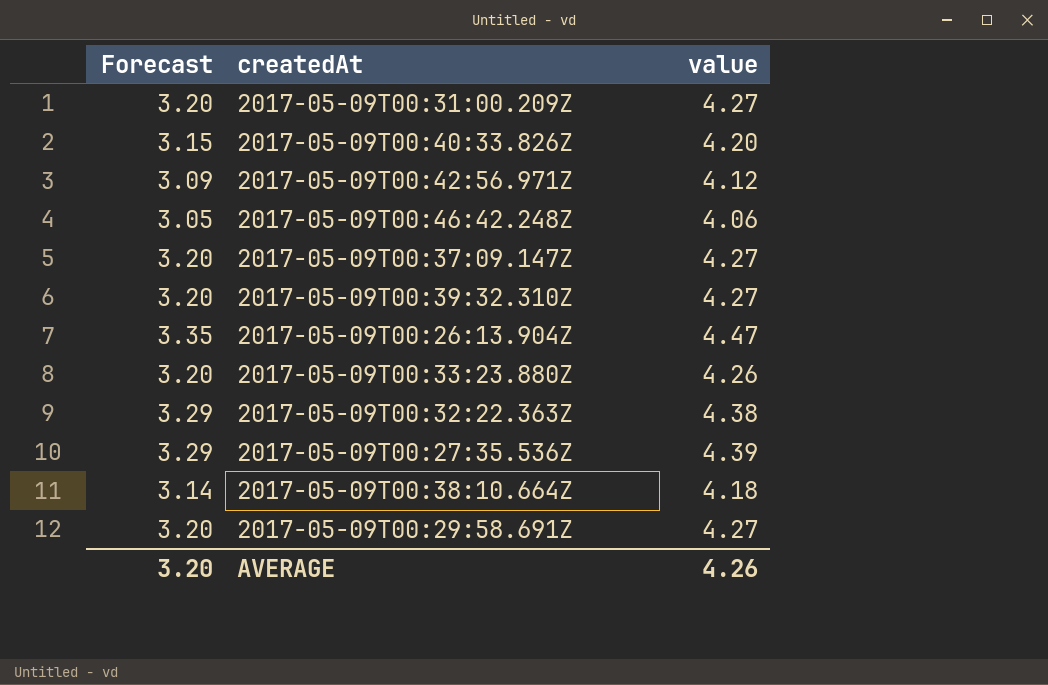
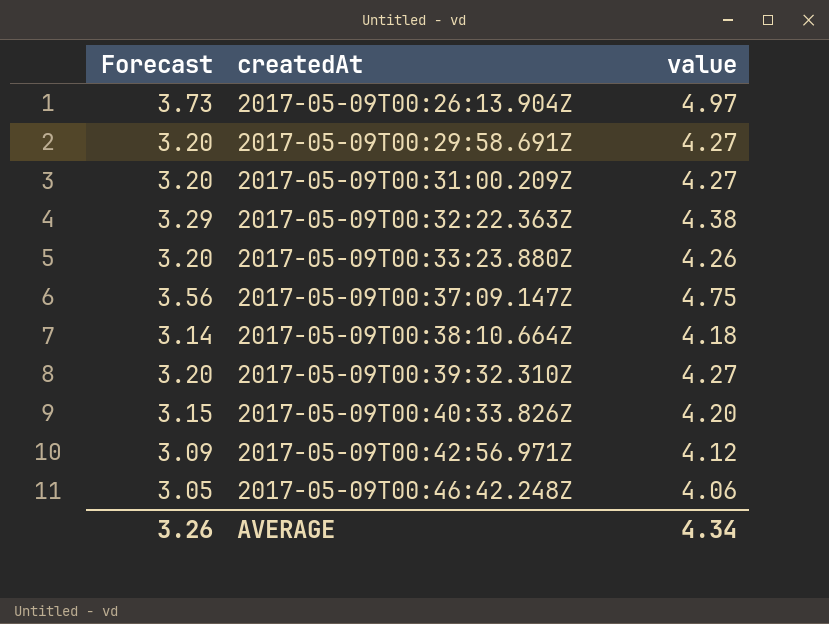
row order: none -> createdAt ascending
row 2017-05-09T00:27:35.536Z: 3.29 | 4.39 -> none
2017-05-09T00:26:13.904Z | Forecast: 3.35 -> 3.73
2017-05-09T00:26:13.904Z | value: 4.47 -> 4.97
2017-05-09T00:37:09.147Z | Forecast: 3.20 -> 3.56
2017-05-09T00:37:09.147Z | value: 4.27 -> 4.75
AVERAGE | Forecast: 3.20 -> 3.26
AVERAGE | value: 4.26 -> 4.34

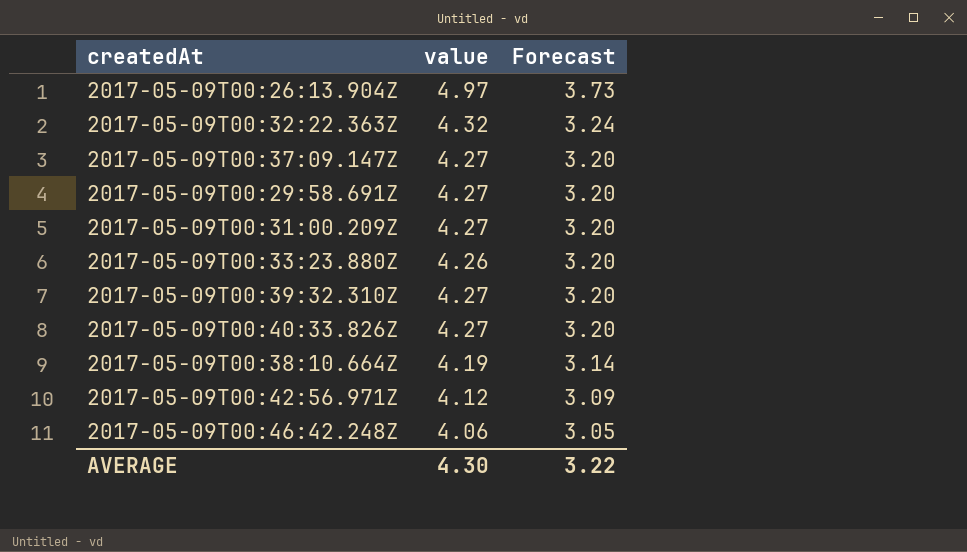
row order: createdAt ascending -> Forecast descending
column Forecast | position: 1 -> 3
2017-05-09T00:32:22.363Z | value: 4.38 -> 4.32
2017-05-09T00:32:22.363Z | Forecast: 3.29 -> 3.24
2017-05-09T00:37:09.147Z | value: 4.75 -> 4.27
2017-05-09T00:37:09.147Z | Forecast: 3.56 -> 3.20
2017-05-09T00:40:33.826Z | value: 4.20 -> 4.27
2017-05-09T00:40:33.826Z | Forecast: 3.15 -> 3.20
2017-05-09T00:38:10.664Z | value: 4.18 -> 4.19
AVERAGE | value: 4.34 -> 4.30
AVERAGE | Forecast: 3.26 -> 3.22

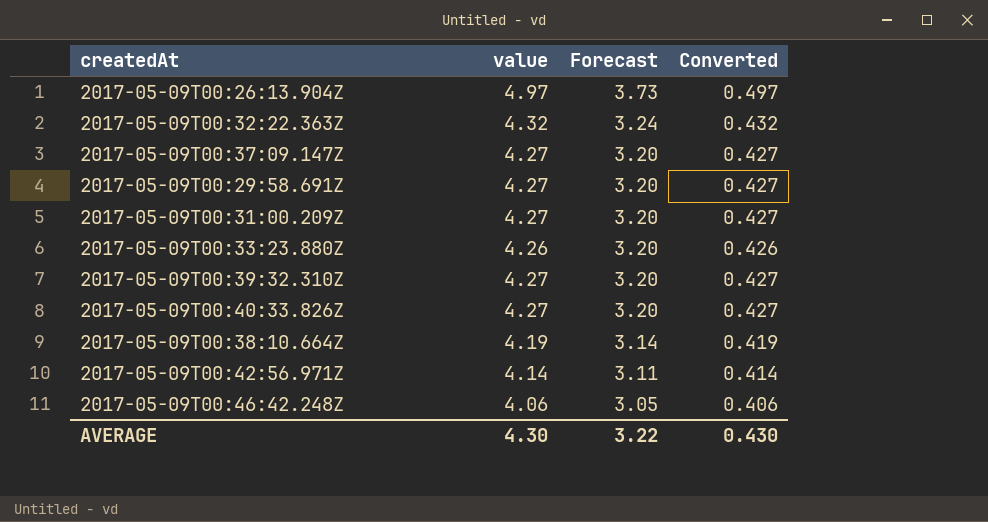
column Converted | formula: none -> [value] * 0.1
2017-05-09T00:42:56.971Z | value: 4.12 -> 4.14
2017-05-09T00:42:56.971Z | Forecast: 3.09 -> 3.11

